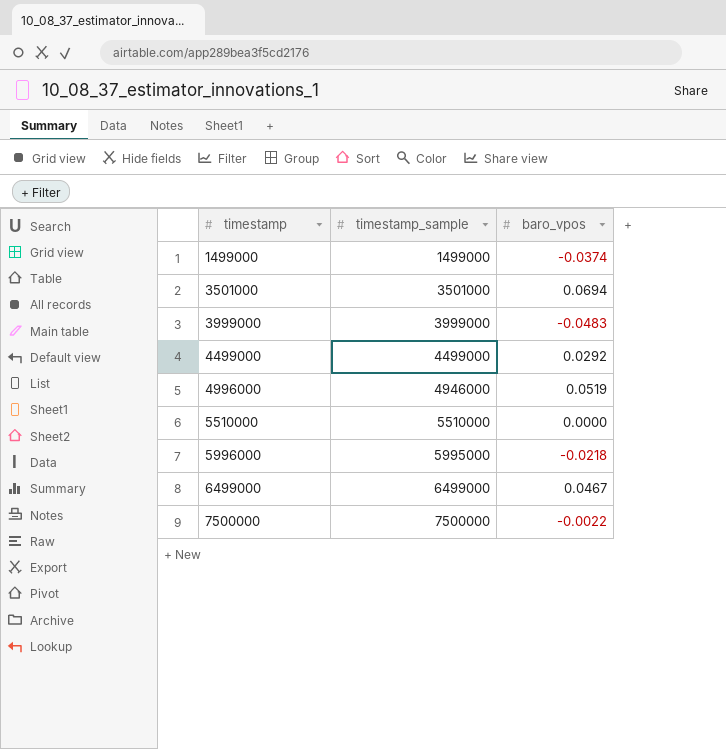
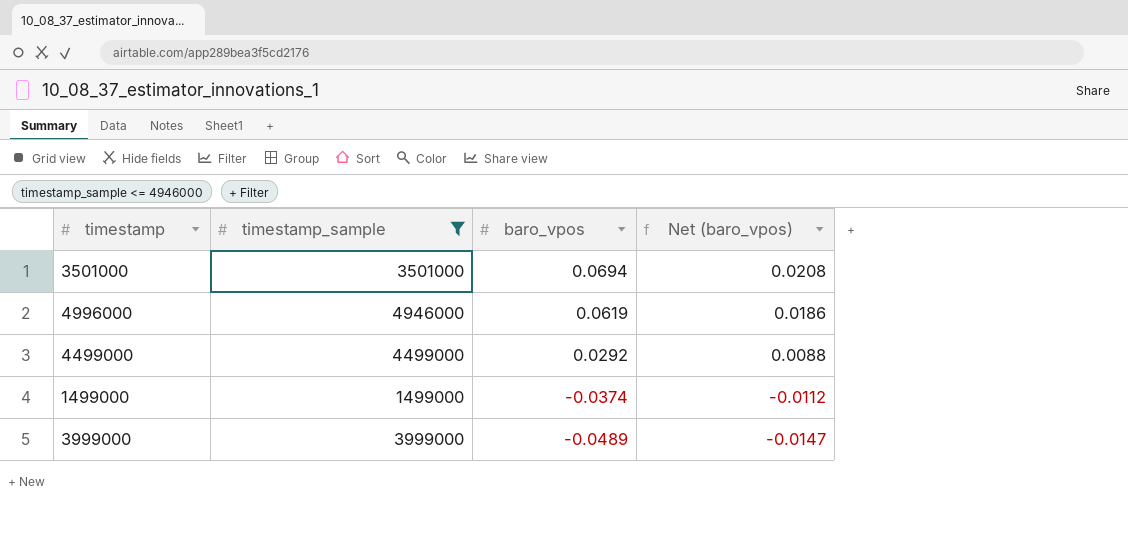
filter: none -> timestamp_sample <= 4946000
row order: timestamp ascending -> baro_vpos descending
column Net (baro_vpos) | formula: none -> [baro_vpos] * 0.3
4996000 | baro_vpos: 0.0519 -> 0.0619
3999000 | baro_vpos: -0.0483 -> -0.0489

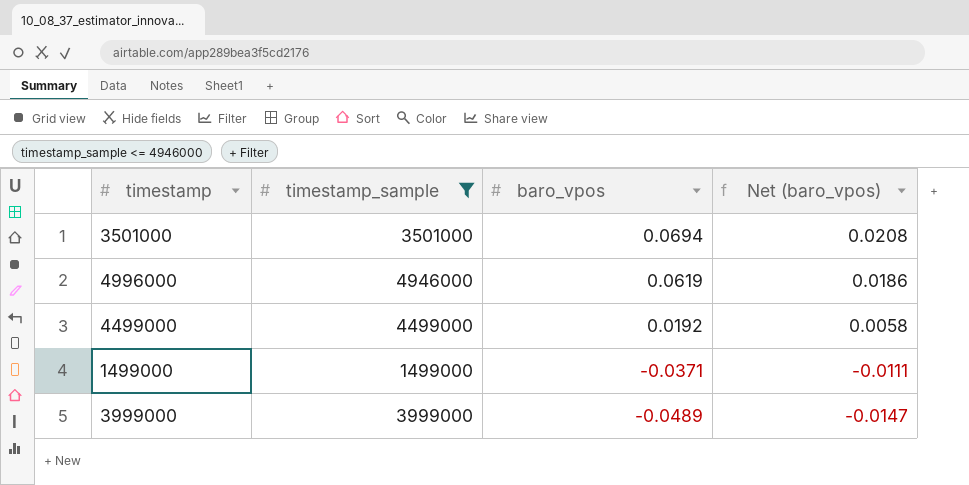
4499000 | baro_vpos: 0.0292 -> 0.0192
4499000 | Net (baro_vpos): 0.0088 -> 0.0058
1499000 | baro_vpos: -0.0374 -> -0.0371
1499000 | Net (baro_vpos): -0.0112 -> -0.0111

